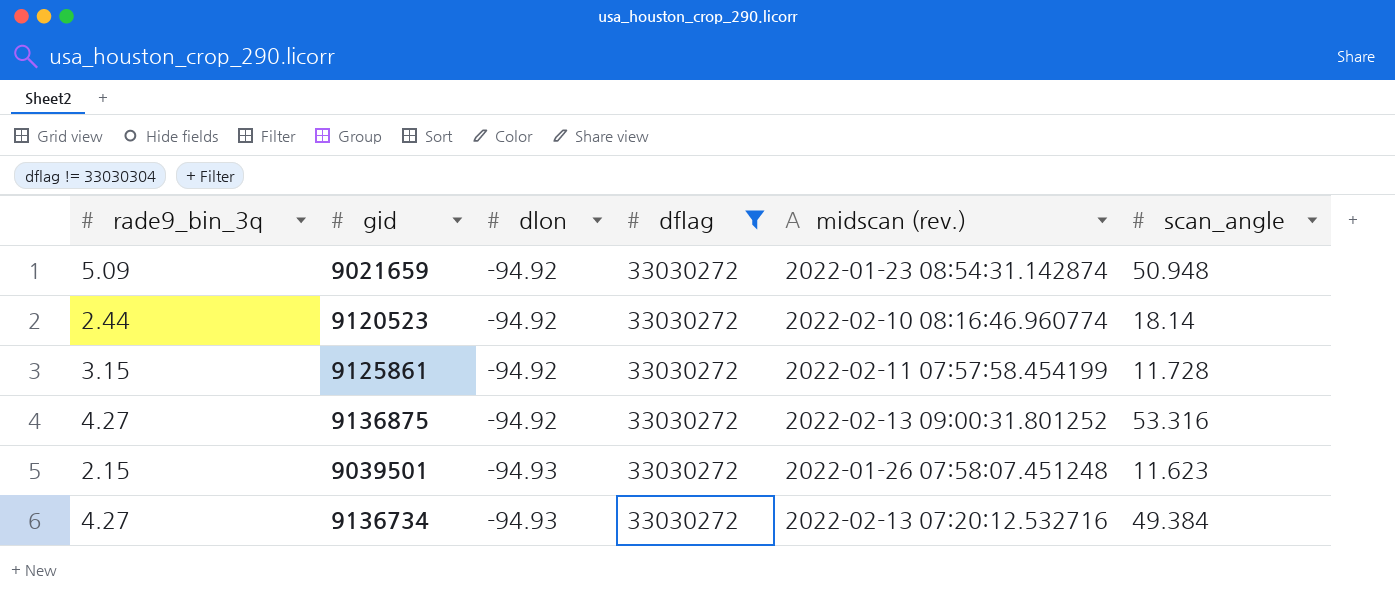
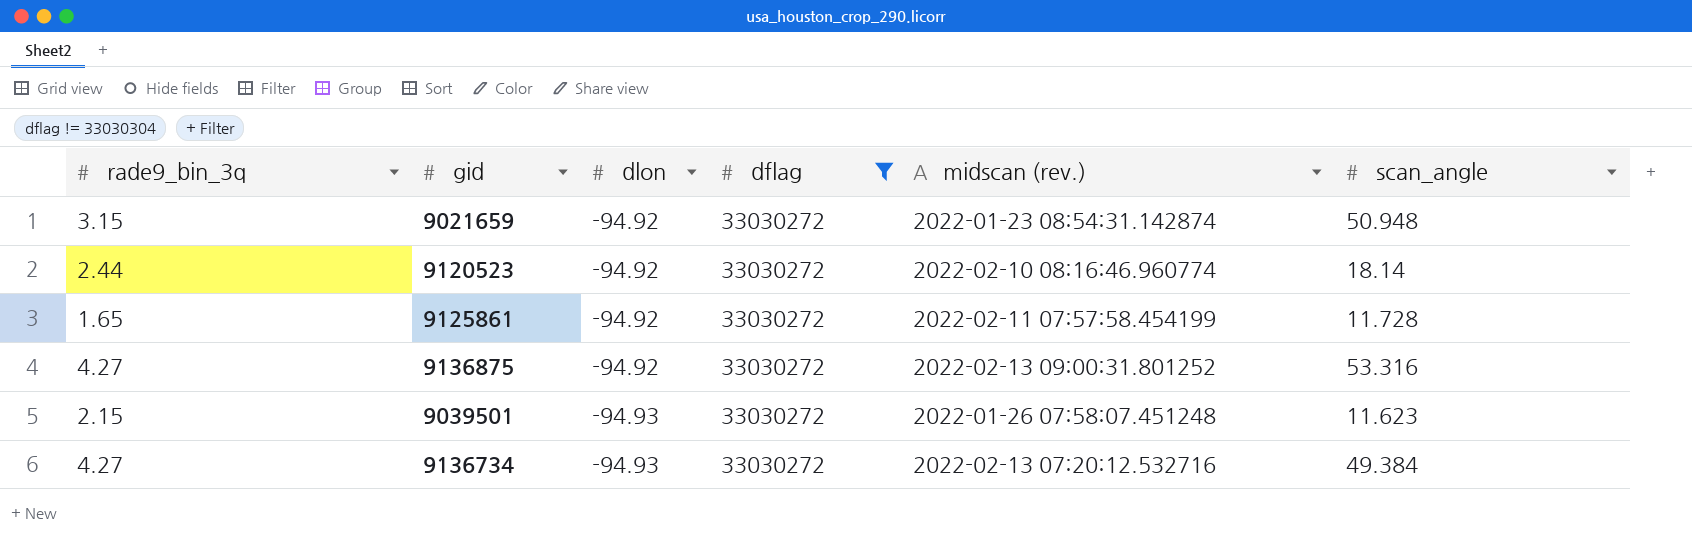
9021659 | rade9_bin_3q: 5.09 -> 3.15
9125861 | rade9_bin_3q: 3.15 -> 1.65

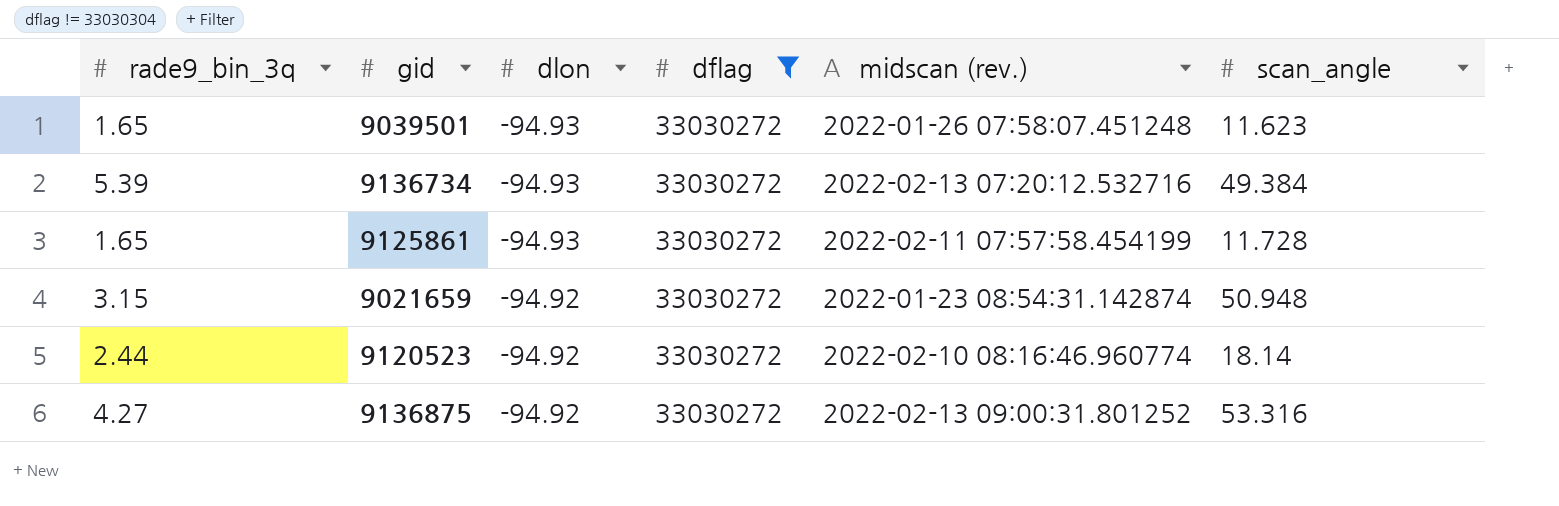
row order: dlon descending -> dlon ascending
9039501 | rade9_bin_3q: 2.15 -> 1.65
9136734 | rade9_bin_3q: 4.27 -> 5.39
9125861 | dlon: -94.92 -> -94.93

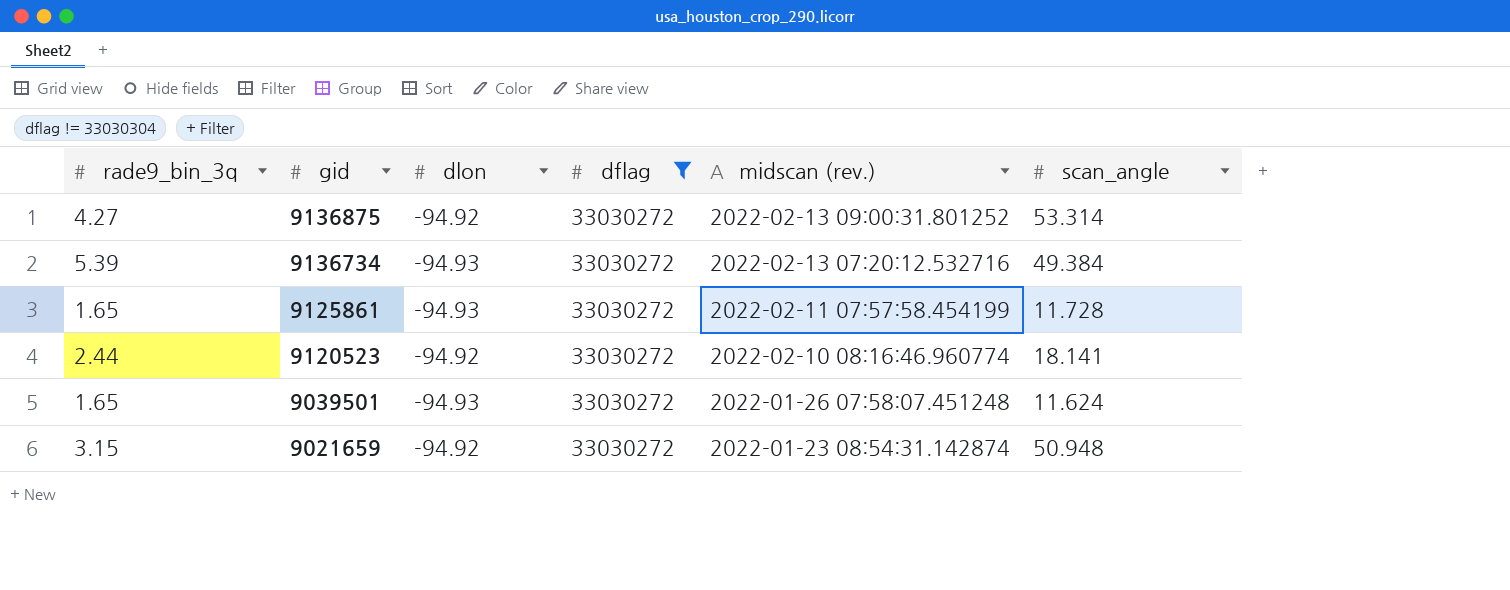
row order: dlon ascending -> gid descending
9136875 | scan_angle: 53.316 -> 53.314
9120523 | scan_angle: 18.14 -> 18.141
9039501 | scan_angle: 11.623 -> 11.624

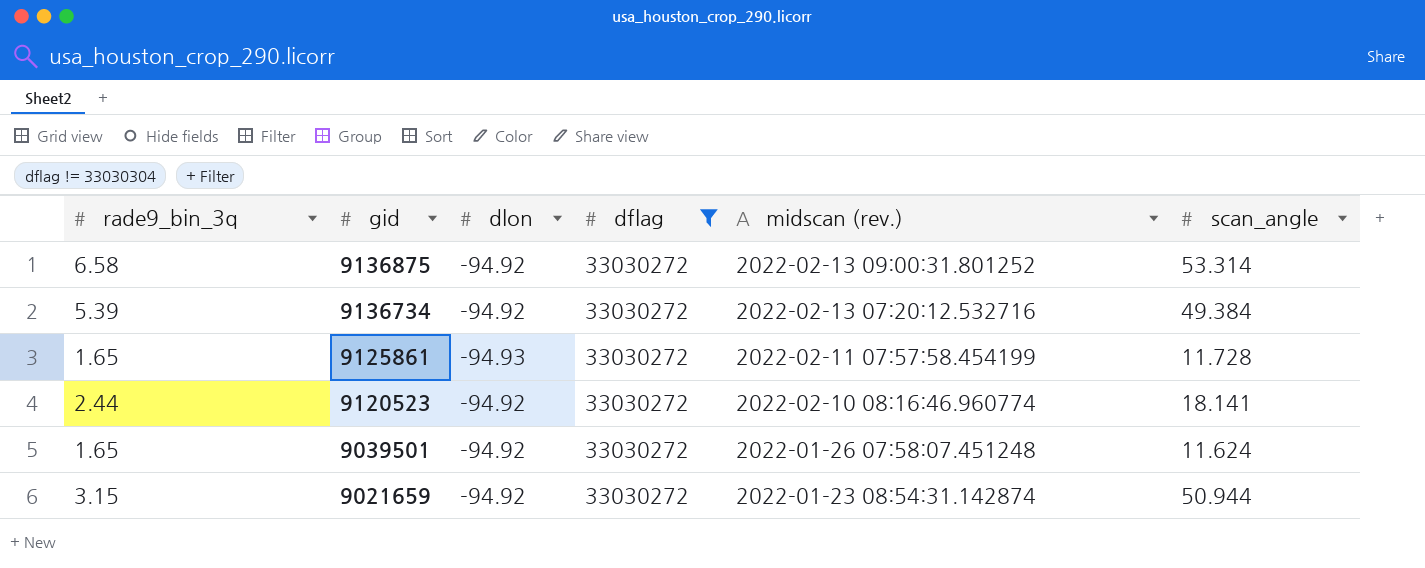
9136875 | rade9_bin_3q: 4.27 -> 6.58
9136734 | dlon: -94.93 -> -94.92
9039501 | dlon: -94.93 -> -94.92
9021659 | scan_angle: 50.948 -> 50.944

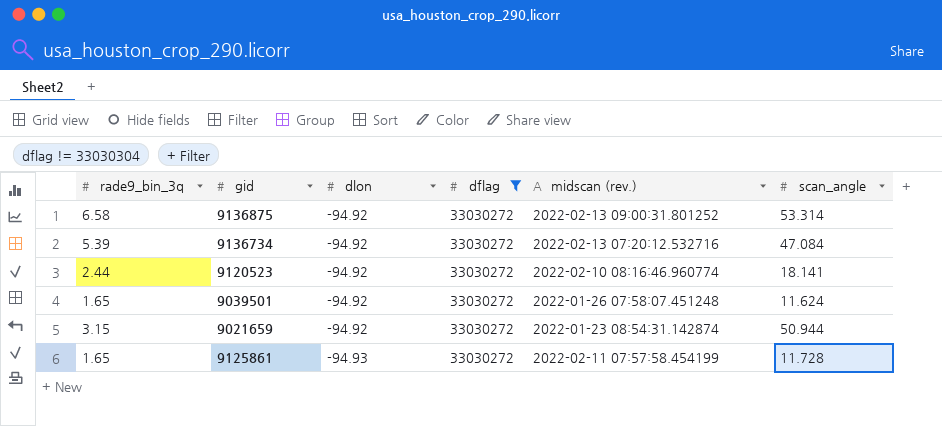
row order: gid descending -> dlon descending
9136734 | scan_angle: 49.384 -> 47.084

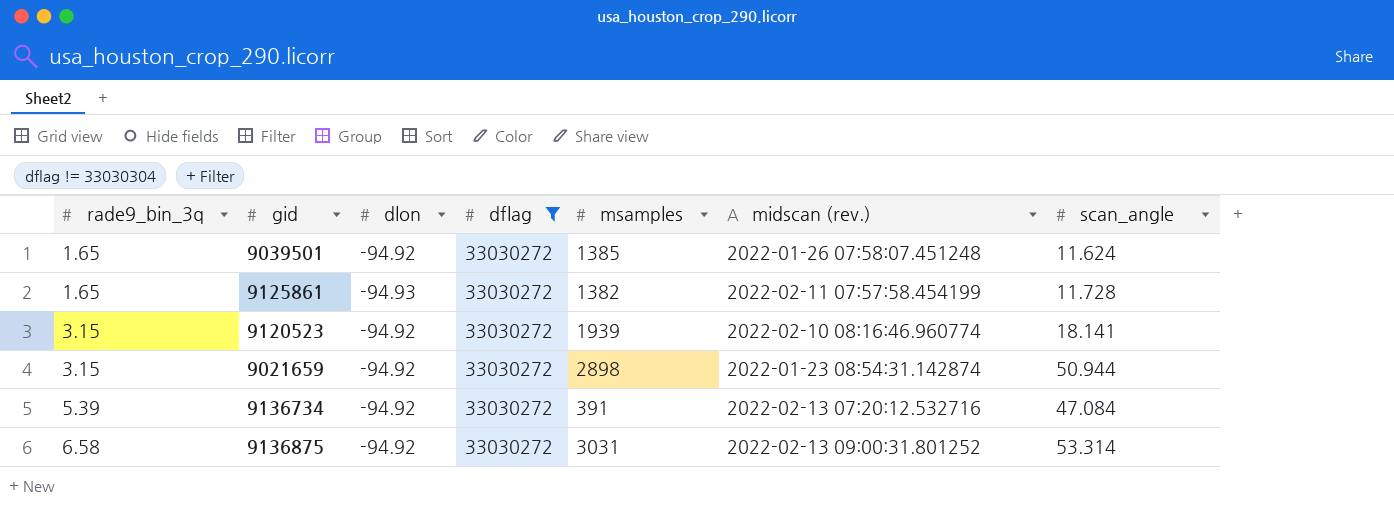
row order: dlon descending -> rade9_bin_3q ascending
column msamples | position: none -> 5
9120523 | rade9_bin_3q: 2.44 -> 3.15

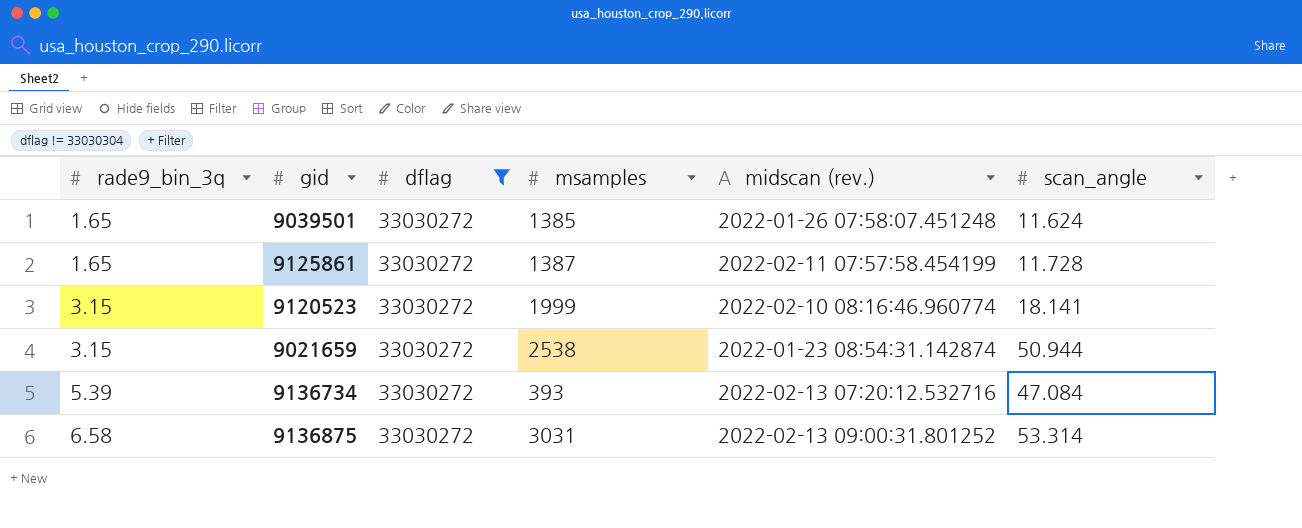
column dlon | position: 3 -> none
9125861 | msamples: 1382 -> 1387
9120523 | msamples: 1939 -> 1999
9021659 | msamples: 2898 -> 2538
9136734 | msamples: 391 -> 393

